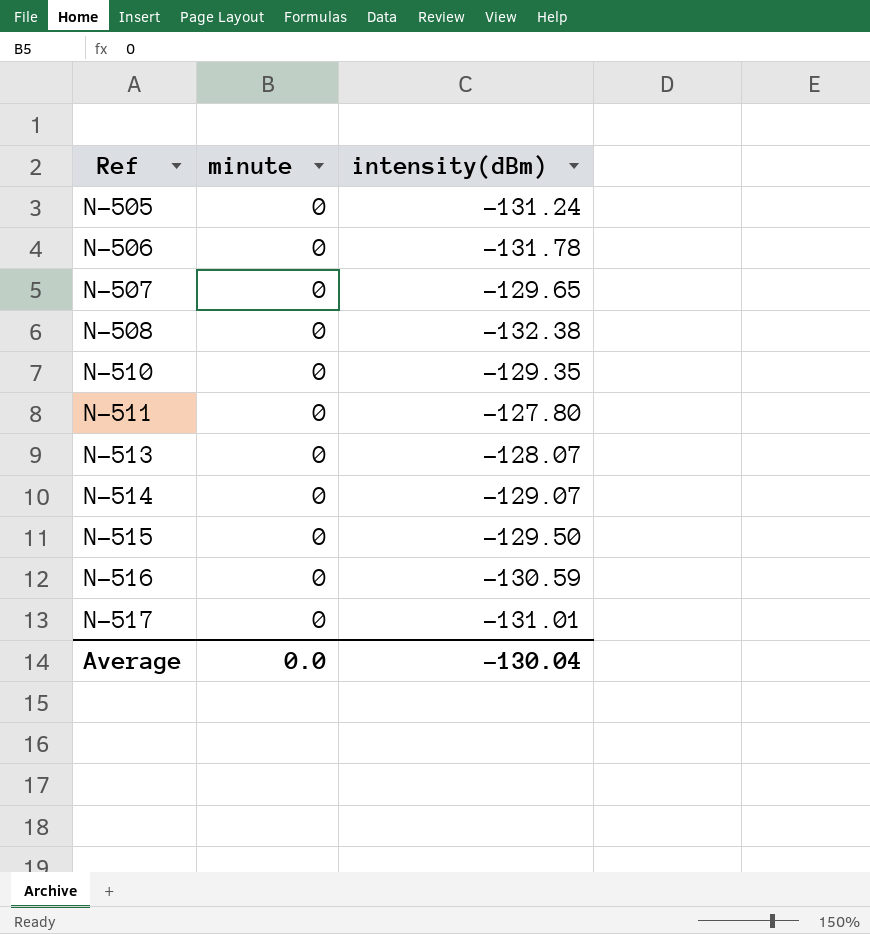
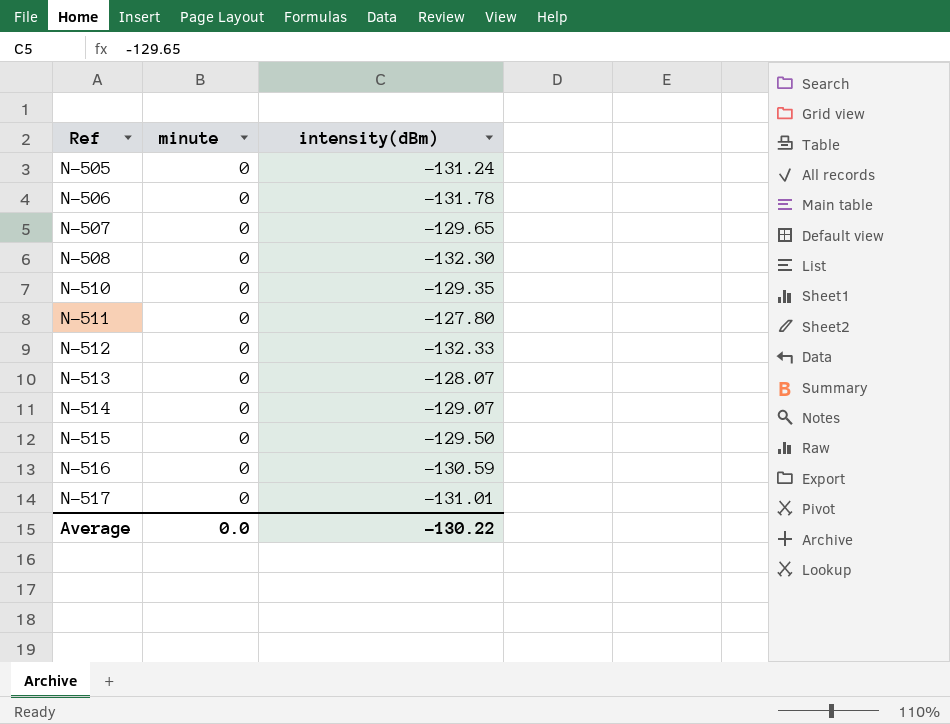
N-508 | intensity(dBm): -132.38 -> -132.30
row N-512: none -> 0 | -132.33
Average | intensity(dBm): -130.04 -> -130.22

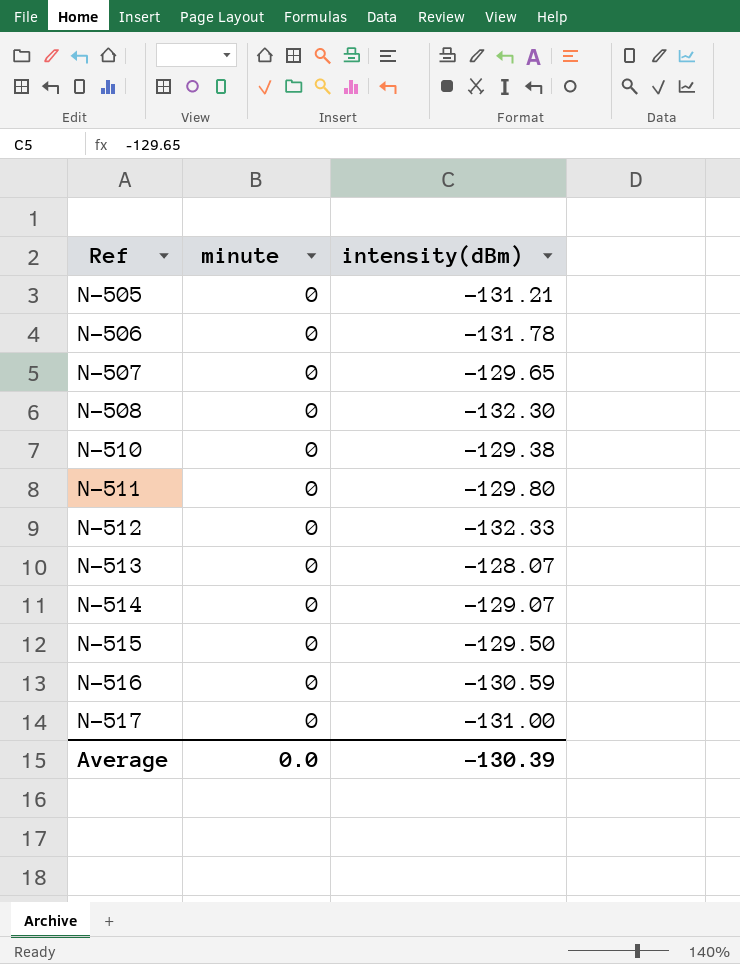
N-505 | intensity(dBm): -131.24 -> -131.21
N-510 | intensity(dBm): -129.35 -> -129.38
N-511 | intensity(dBm): -127.80 -> -129.80
N-517 | intensity(dBm): -131.01 -> -131.00
Average | intensity(dBm): -130.22 -> -130.39

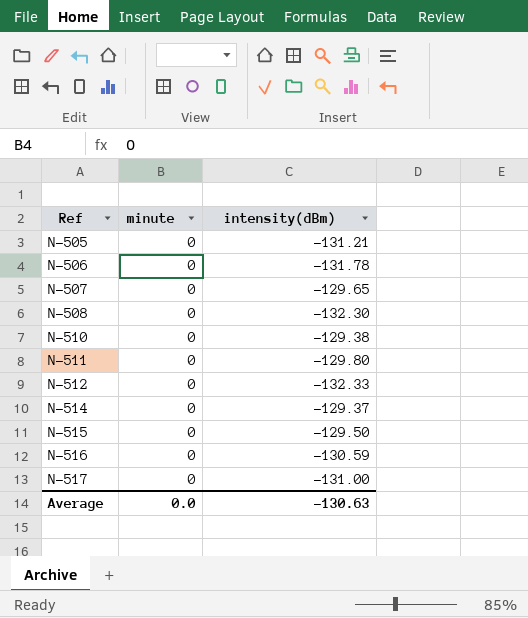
row N-513: 0 | -128.07 -> none
N-514 | intensity(dBm): -129.07 -> -129.37
Average | intensity(dBm): -130.39 -> -130.63

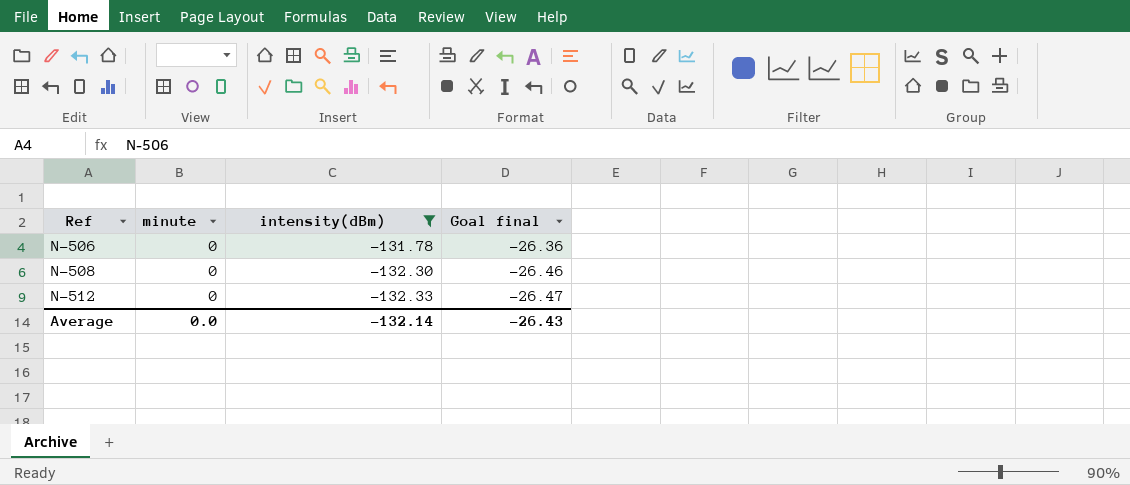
filter: none -> intensity(dBm) <= -131.78
column Goal final | formula: none -> [intensity(dBm)] * 0.2
Average | intensity(dBm): -130.63 -> -132.14

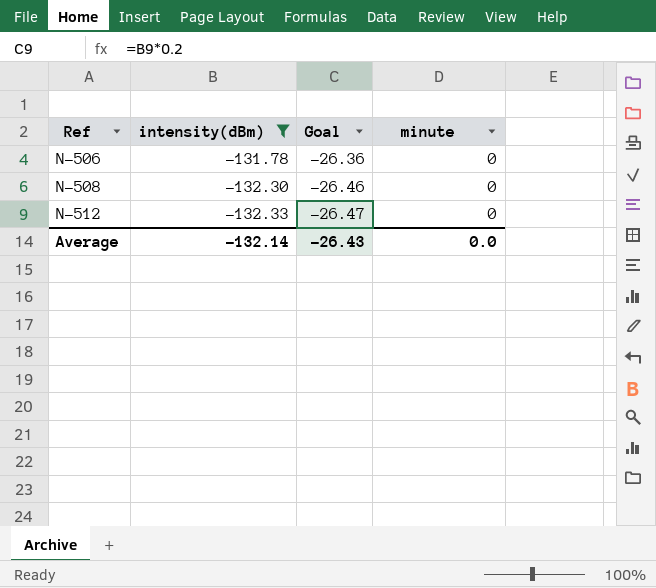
column name: Goal final -> Goal
column minute | position: 2 -> 4

